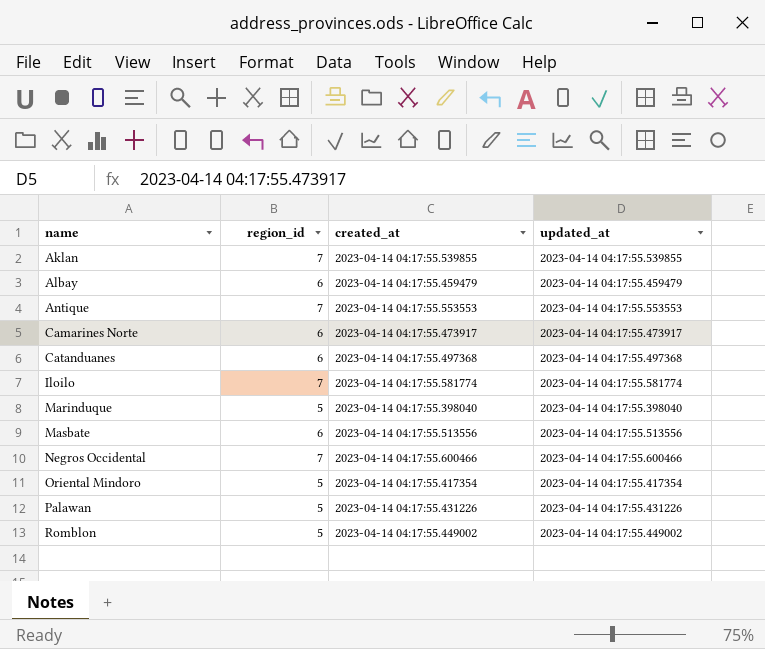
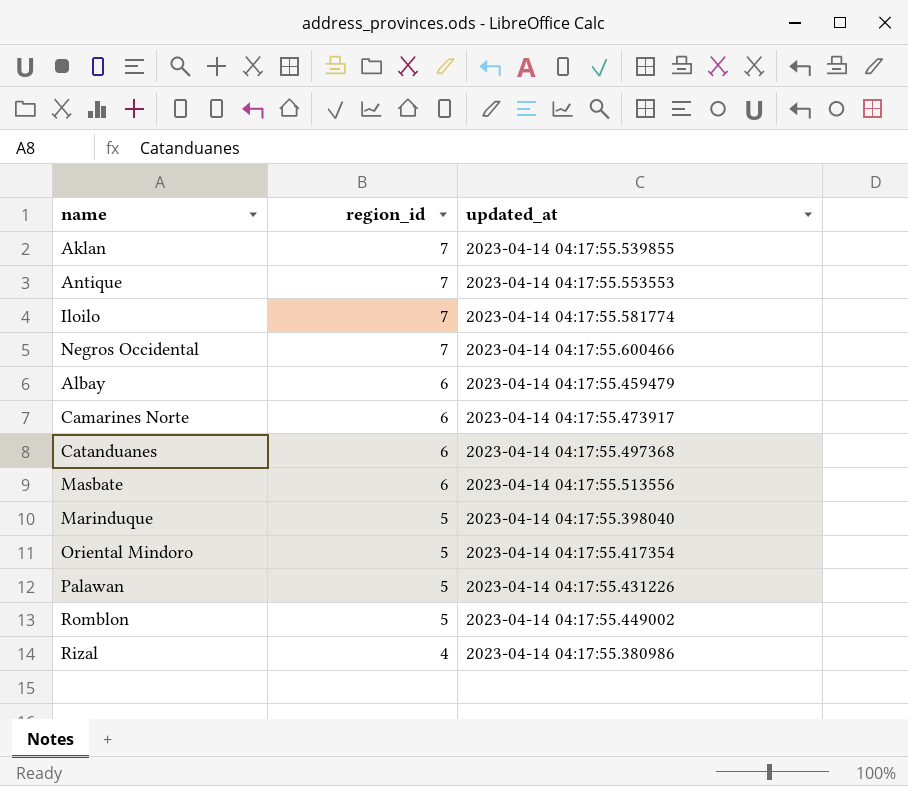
row order: name ascending -> region_id descending
column created_at | position: 3 -> none
row Rizal: none -> 4 | 2023-04-14 04:17:55.380986

